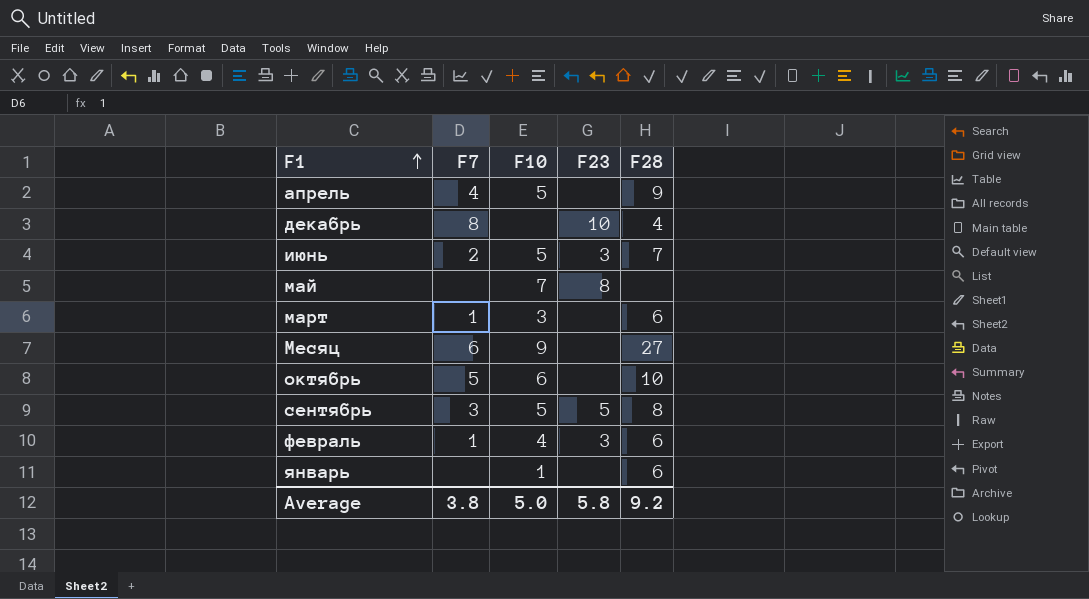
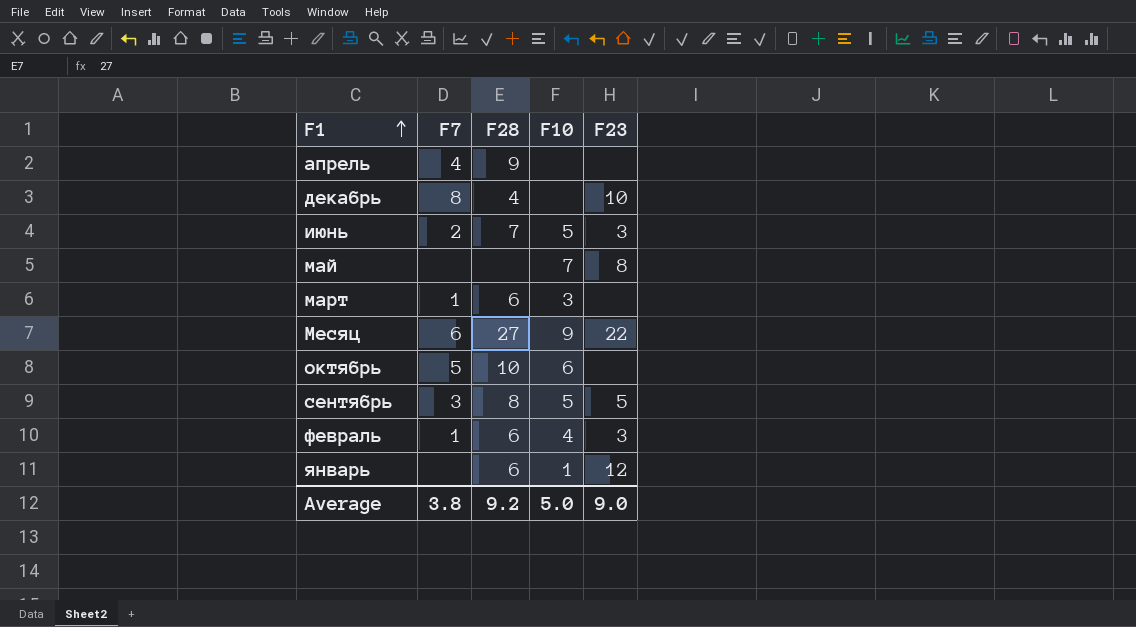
column F28 | position: 5 -> 3
апрель | F10: 5 -> none
Месяц | F23: none -> 22
январь | F23: none -> 12
Average | F23: 5.8 -> 9.0

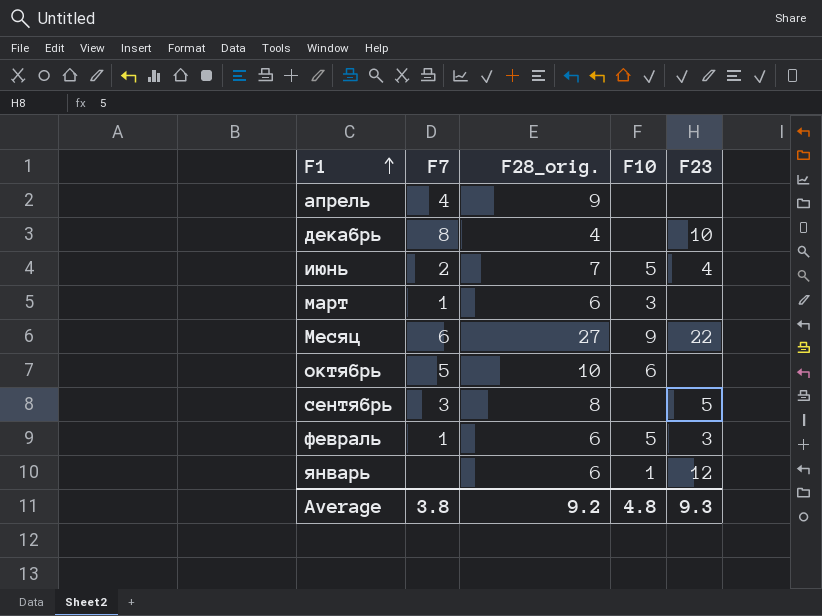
column name: F28 -> F28_orig.
row май: none | none | 7 | 8 -> none
июнь | F23: 3 -> 4
сентябрь | F10: 5 -> none
февраль | F10: 4 -> 5
Average | F10: 5.0 -> 4.8
Average | F23: 9.0 -> 9.3

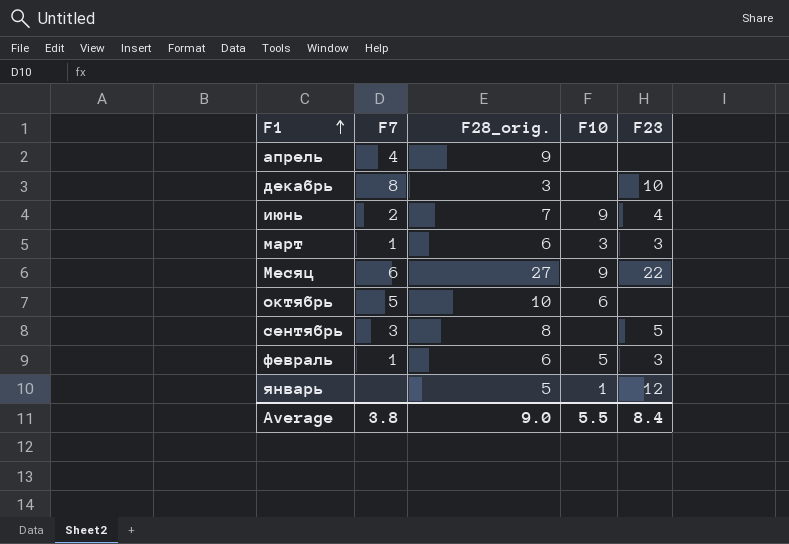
декабрь | F28_orig.: 4 -> 3
июнь | F10: 5 -> 9
март | F23: none -> 3
январь | F28_orig.: 6 -> 5
Average | F28_orig.: 9.2 -> 9.0
Average | F10: 4.8 -> 5.5
Average | F23: 9.3 -> 8.4

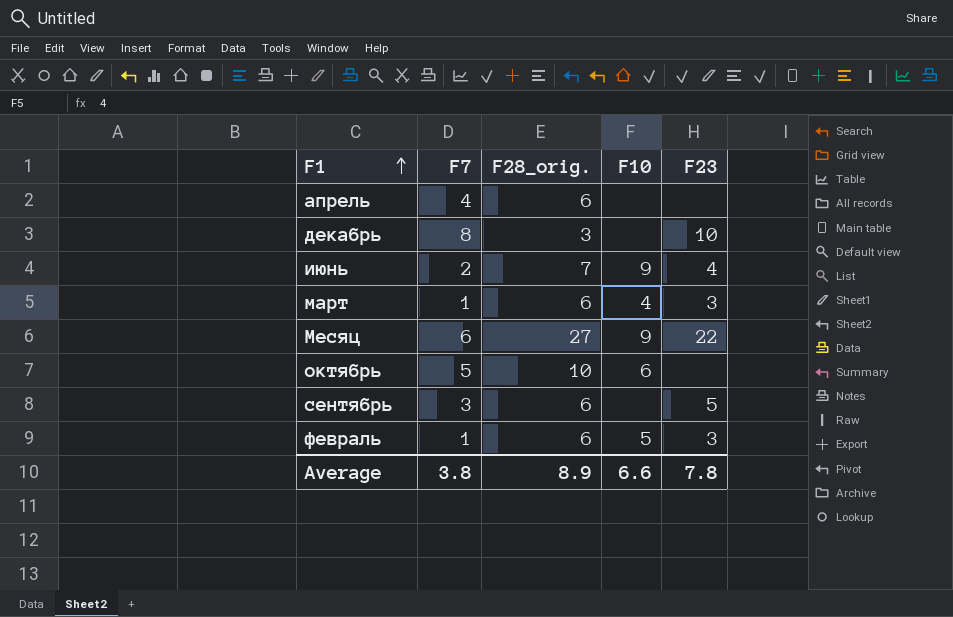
row январь: none | 5 | 1 | 12 -> none
апрель | F28_orig.: 9 -> 6
март | F10: 3 -> 4
сентябрь | F28_orig.: 8 -> 6
Average | F28_orig.: 9.0 -> 8.9
Average | F10: 5.5 -> 6.6
Average | F23: 8.4 -> 7.8

